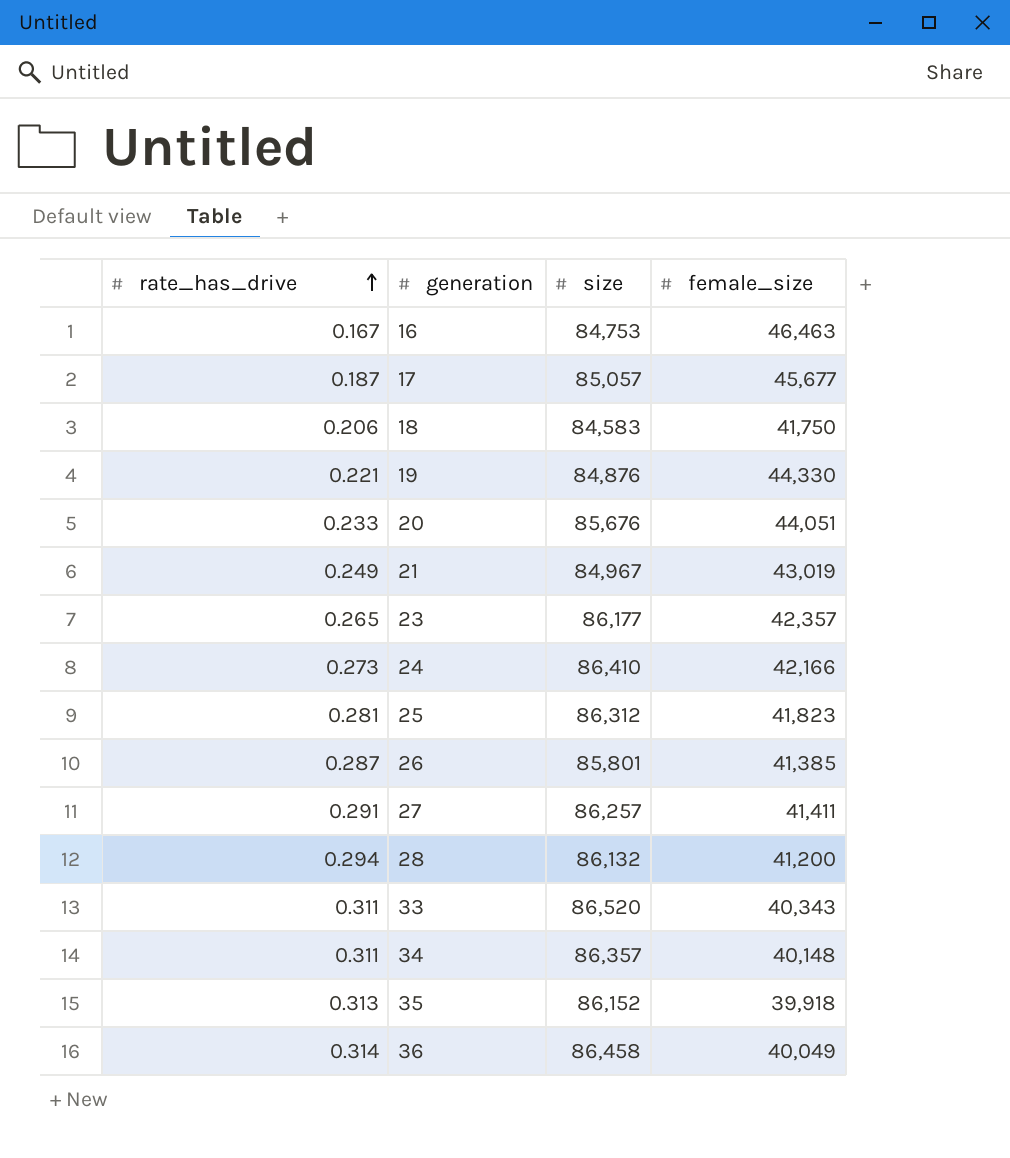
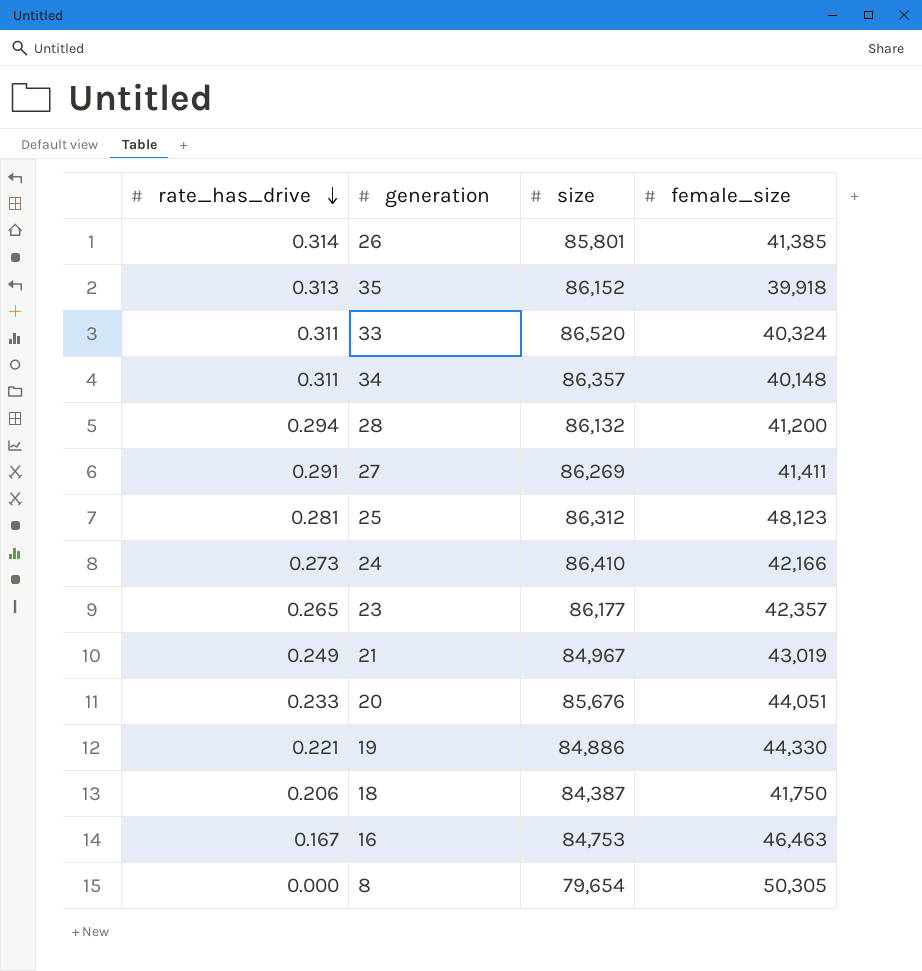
row order: rate_has_drive ascending -> rate_has_drive descending
row 17: 0.187 | 85,057 | 45,677 -> none
row 36: 0.314 | 86,458 | 40,049 -> none
26 | rate_has_drive: 0.287 -> 0.314
33 | female_size: 40,343 -> 40,324
27 | size: 86,257 -> 86,269
25 | female_size: 41,823 -> 48,123
19 | size: 84,876 -> 84,886
18 | size: 84,583 -> 84,387
row 8: none -> 0.000 | 79,654 | 50,305

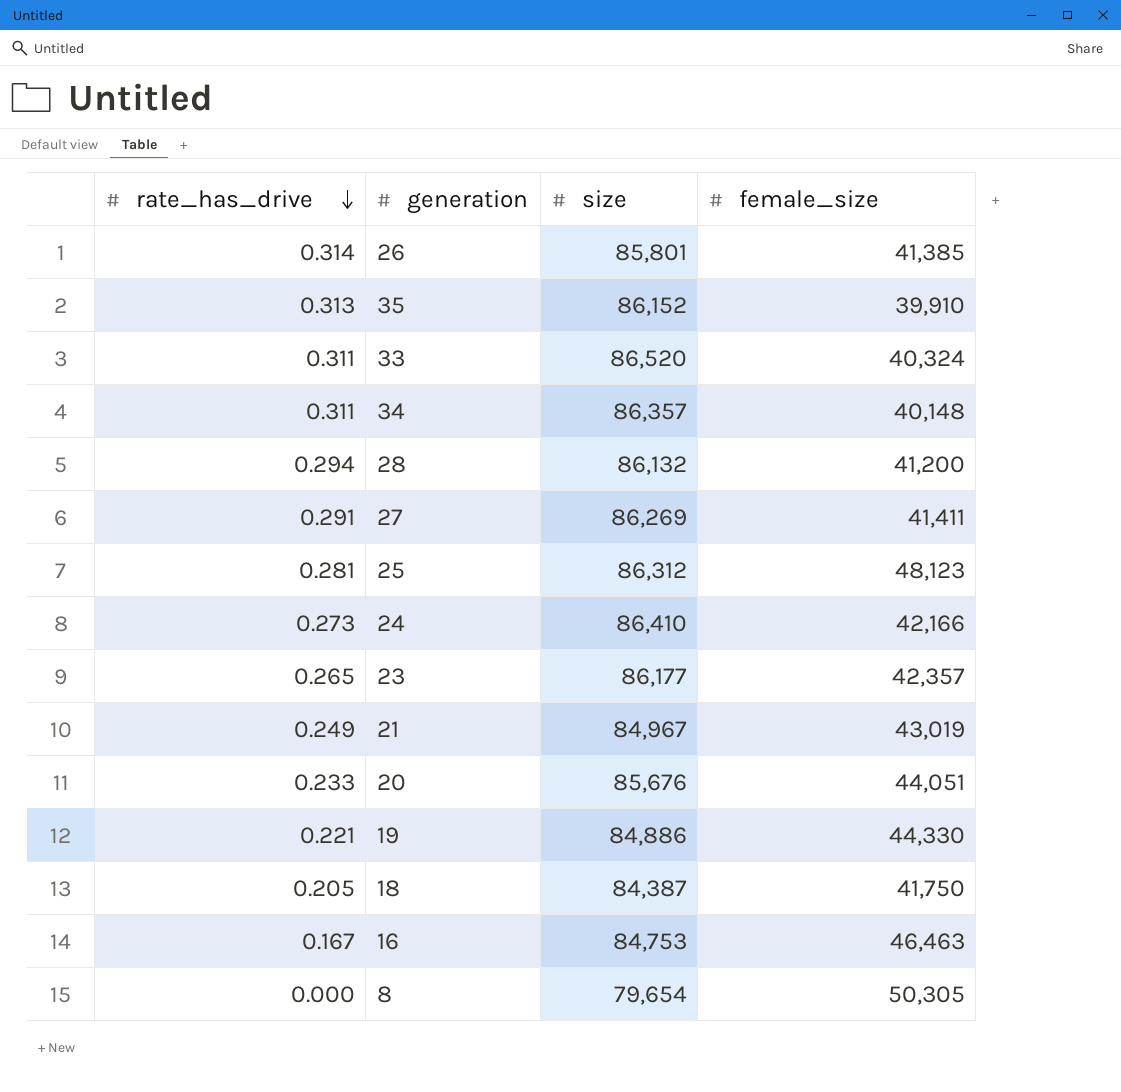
35 | female_size: 39,918 -> 39,910
18 | rate_has_drive: 0.206 -> 0.205

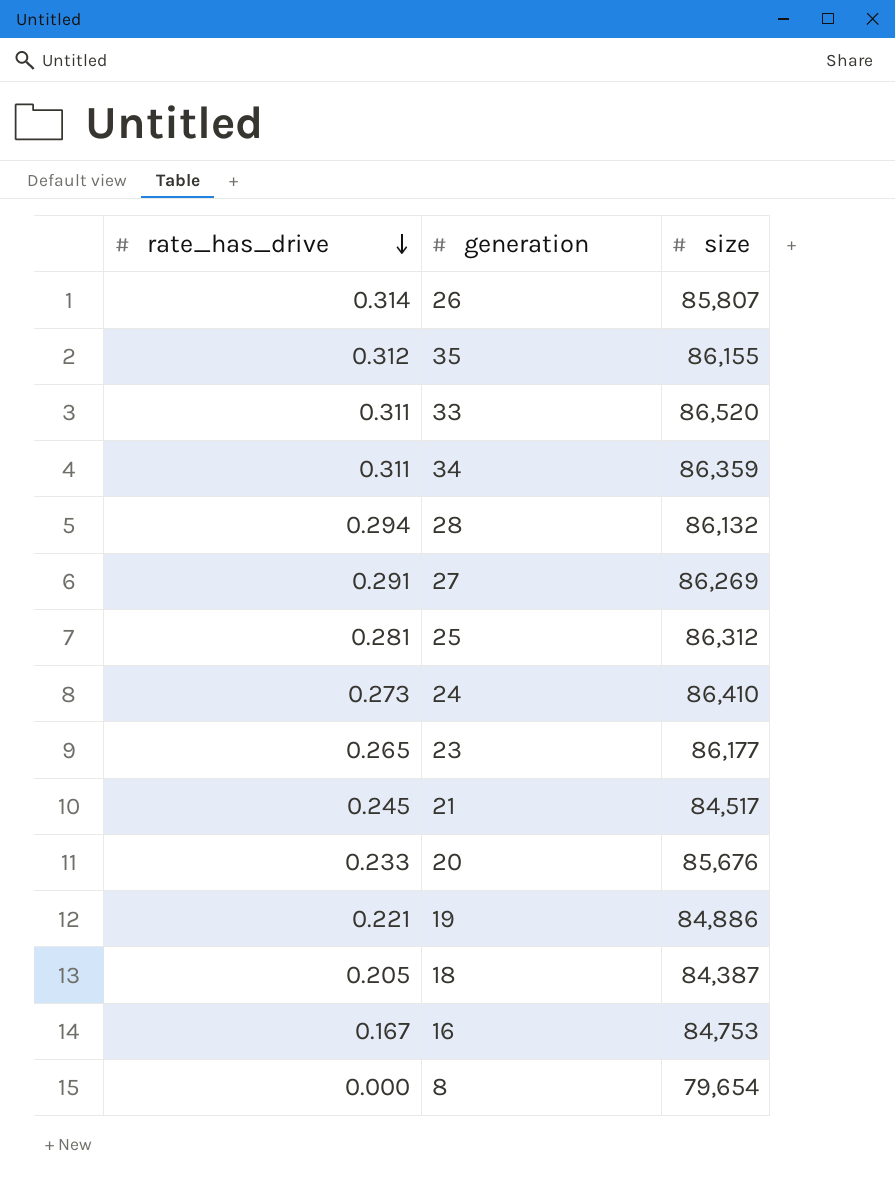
column female_size | position: 4 -> none
26 | size: 85,801 -> 85,807
35 | rate_has_drive: 0.313 -> 0.312
35 | size: 86,152 -> 86,155
34 | size: 86,357 -> 86,359
21 | rate_has_drive: 0.249 -> 0.245
21 | size: 84,967 -> 84,517

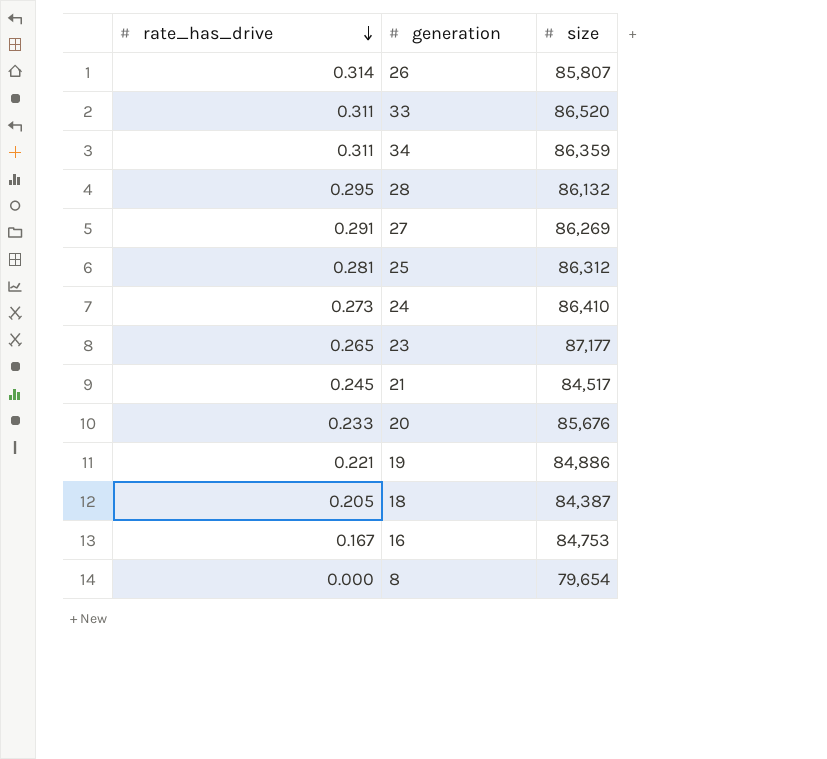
row 35: 0.312 | 86,155 -> none
28 | rate_has_drive: 0.294 -> 0.295
23 | size: 86,177 -> 87,177

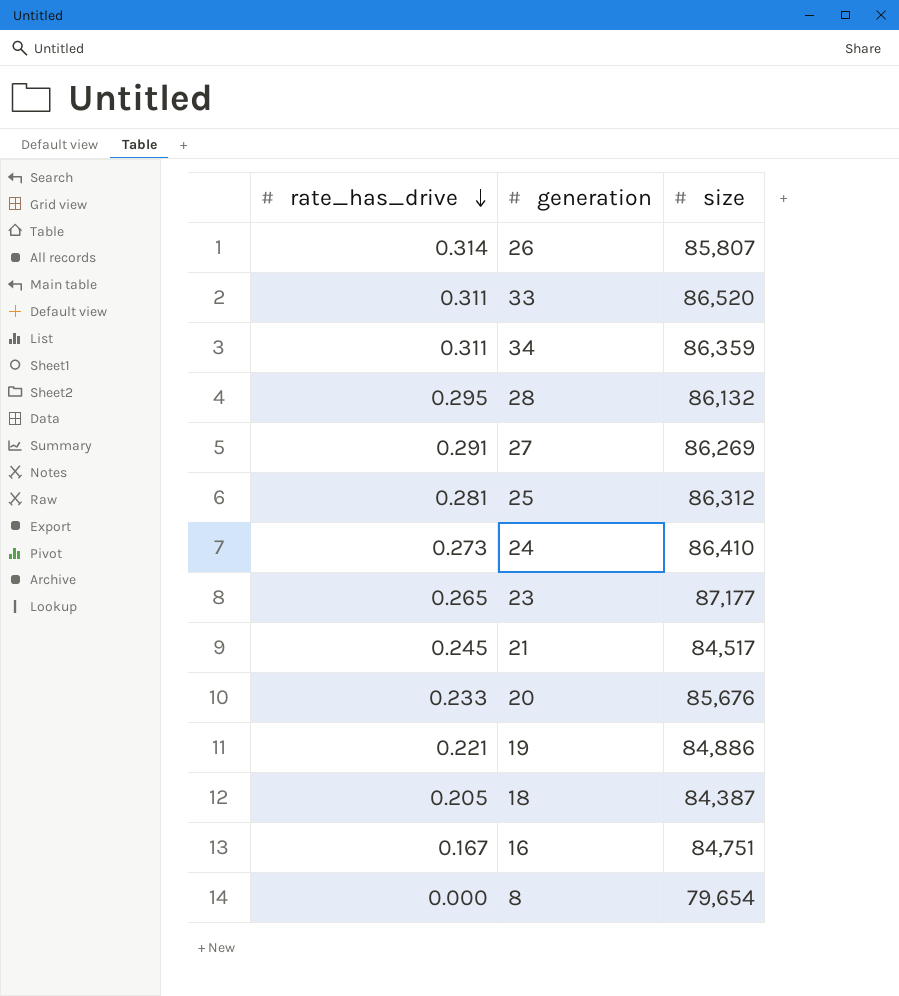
16 | size: 84,753 -> 84,751

